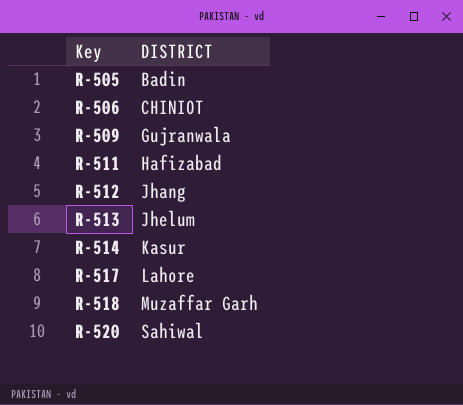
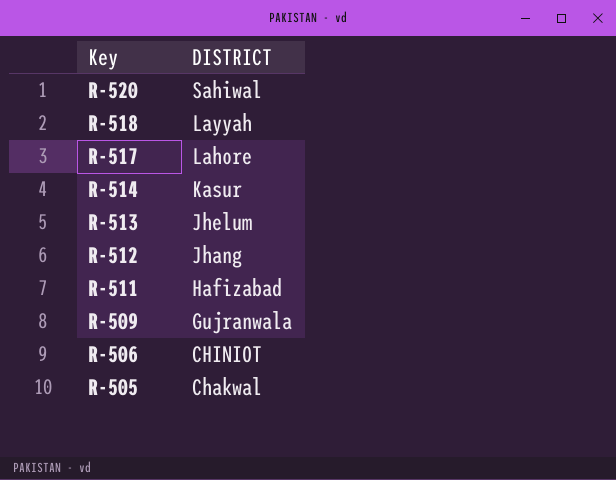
row order: Key ascending -> Key descending
R-518 | DISTRICT: Muzaffar Garh -> Layyah
R-505 | DISTRICT: Badin -> Chakwal

